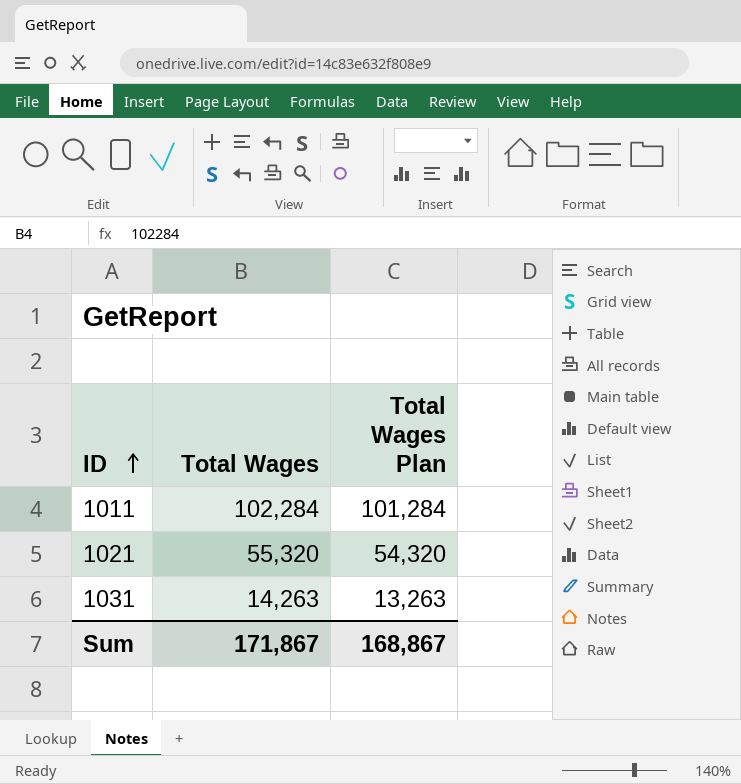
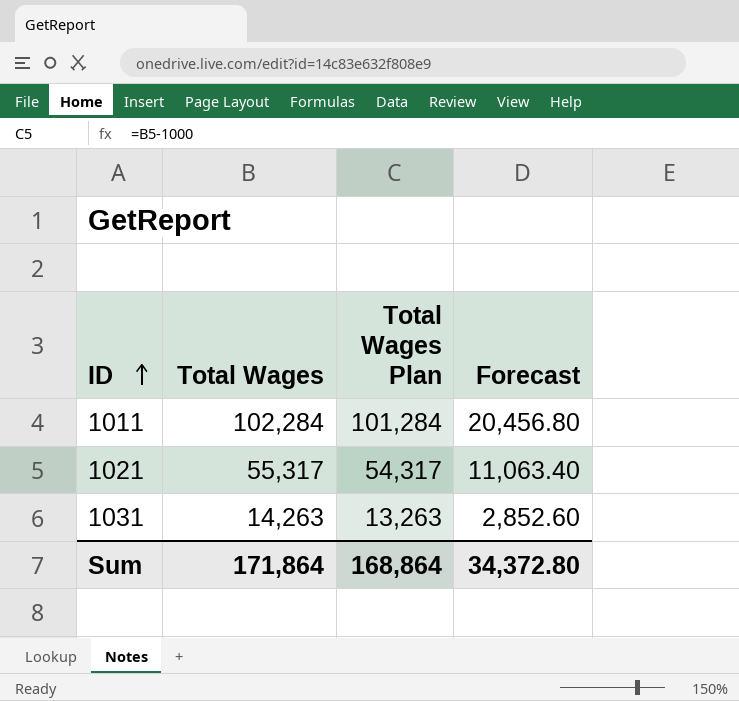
column Forecast | formula: none -> [Total Wages] * 0.2
1021 | Total Wages: 55,320 -> 55,317
1021 | Total Wages Plan: 54,320 -> 54,317
Sum | Total Wages: 171,867 -> 171,864
Sum | Total Wages Plan: 168,867 -> 168,864

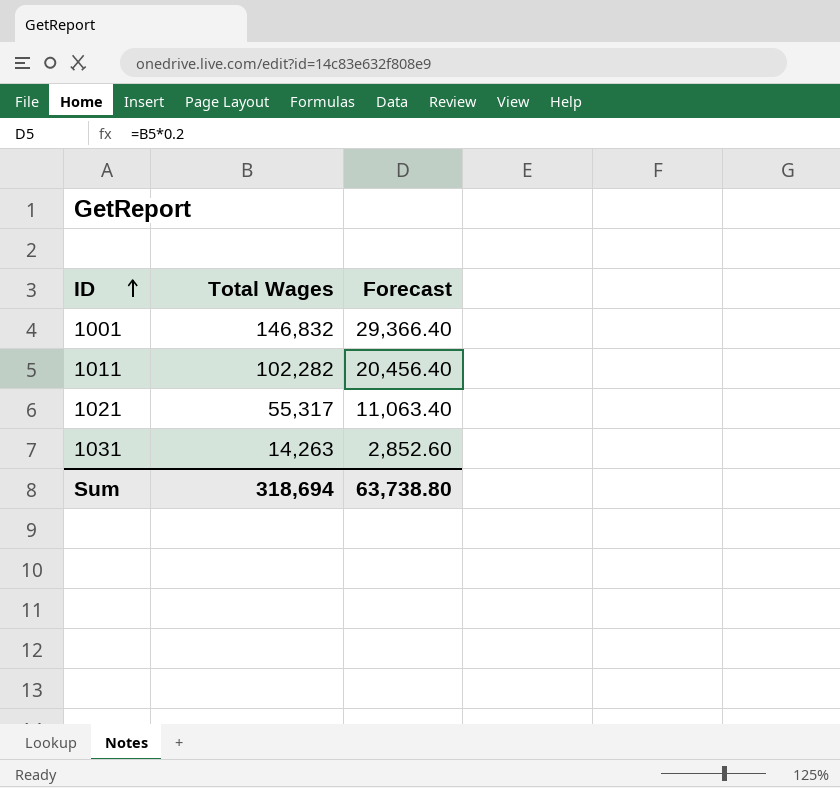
column Total Wages Plan | formula: [Total Wages] - 1000 -> none
row 1001: none -> 146,832 | 29,366.40
1011 | Total Wages: 102,284 -> 102,282
1011 | Forecast: 20,456.80 -> 20,456.40
Sum | Total Wages: 171,864 -> 318,694
Sum | Forecast: 34,372.80 -> 63,738.80

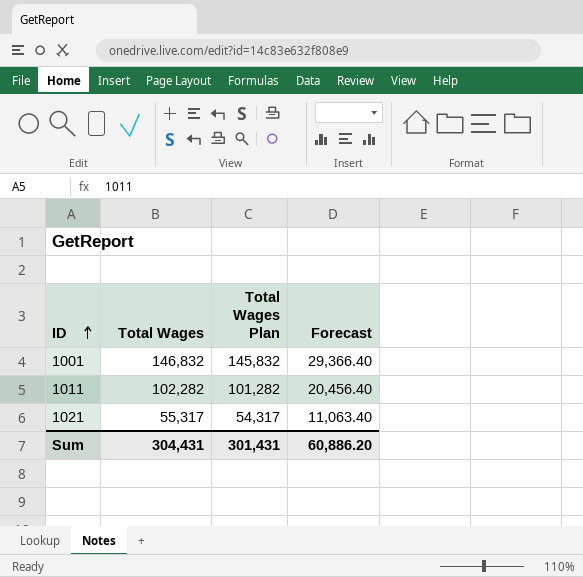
column Total Wages Plan | formula: none -> [Total Wages] - 1000
row 1031: 14,263 | 2,852.60 -> none
Sum | Total Wages: 318,694 -> 304,431
Sum | Forecast: 63,738.80 -> 60,886.20

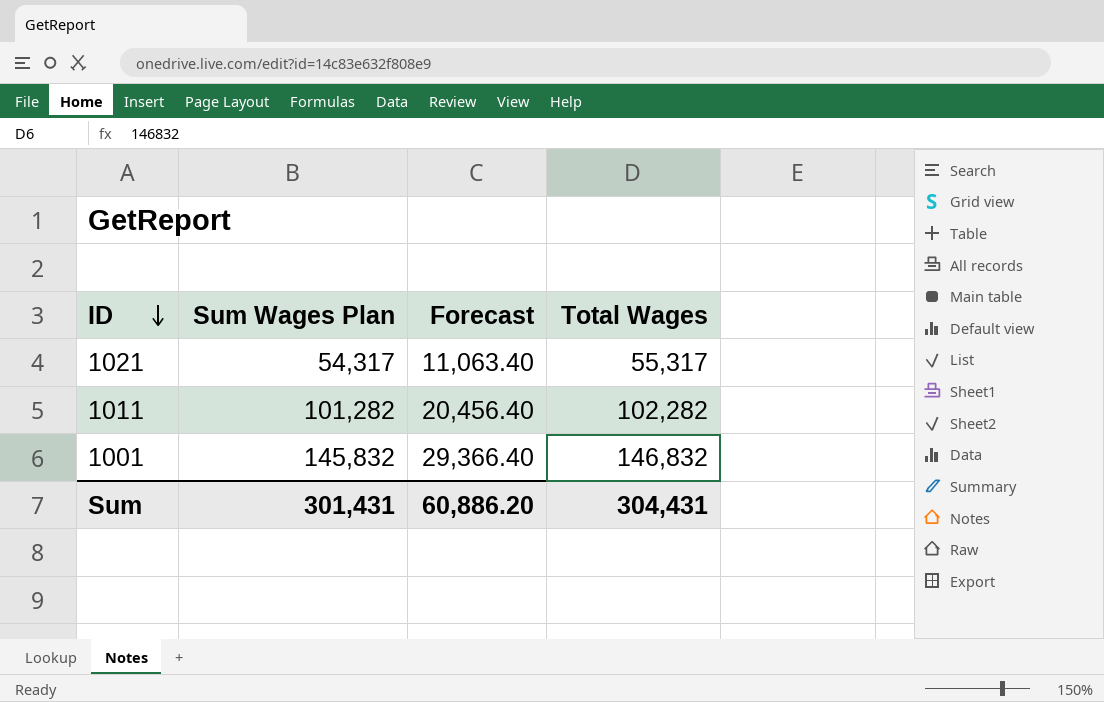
row order: ID ascending -> ID descending
column name: Total Wages Plan -> Sum Wages Plan
column Total Wages | position: 2 -> 4

